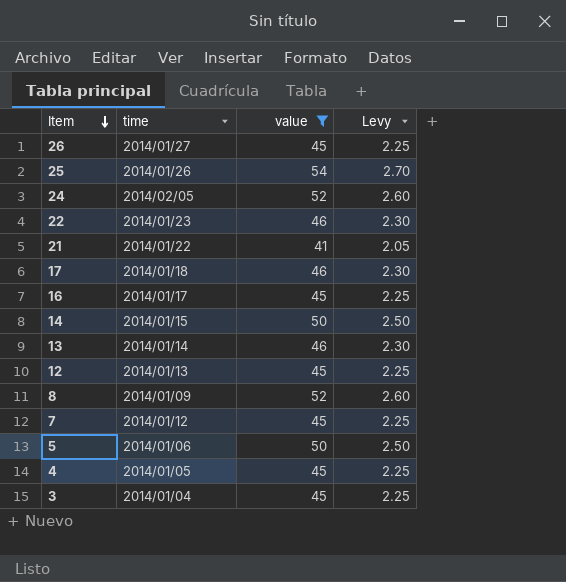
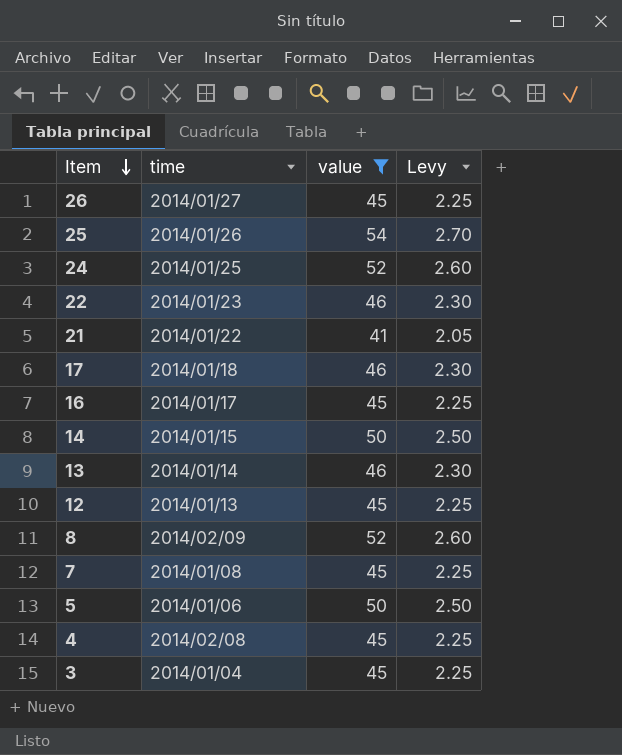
24 | time: 2014/02/05 -> 2014/01/25
8 | time: 2014/01/09 -> 2014/02/09
7 | time: 2014/01/12 -> 2014/01/08
4 | time: 2014/01/05 -> 2014/02/08

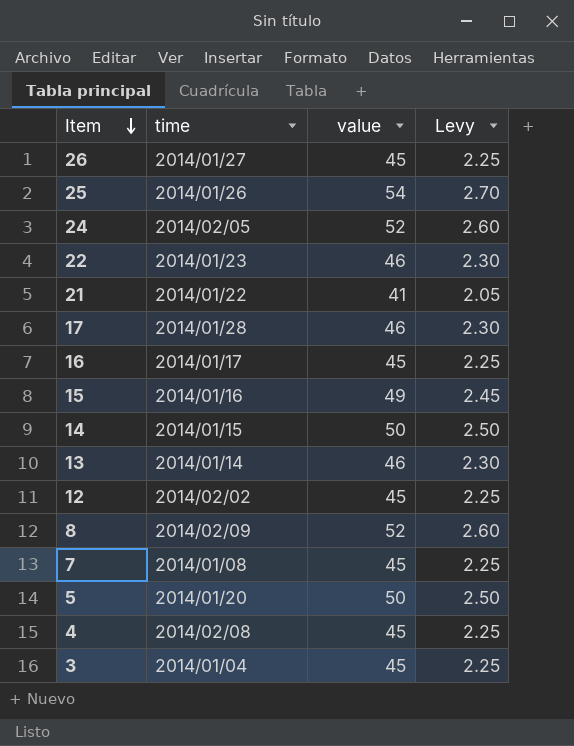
filter: value != 49 -> none
24 | time: 2014/01/25 -> 2014/02/05
17 | time: 2014/01/18 -> 2014/01/28
12 | time: 2014/01/13 -> 2014/02/02
5 | time: 2014/01/06 -> 2014/01/20

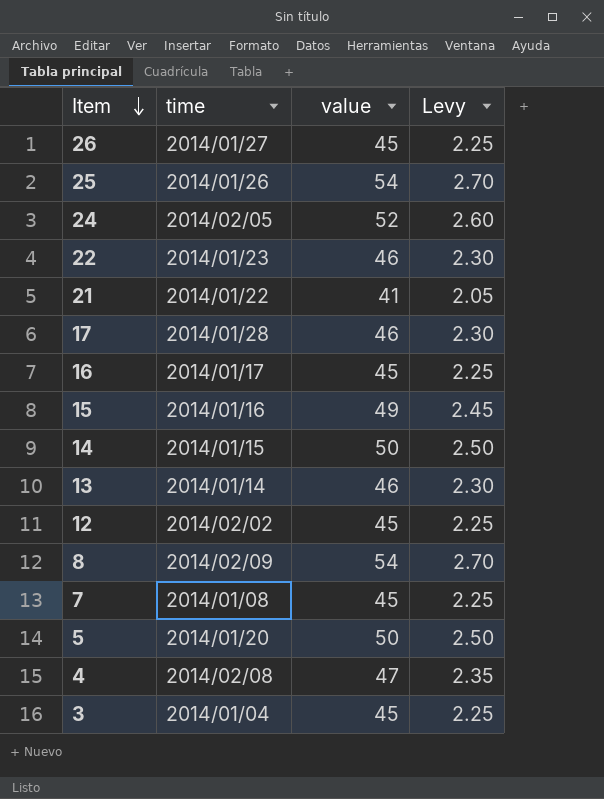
8 | value: 52 -> 54
8 | Levy: 2.60 -> 2.70
4 | value: 45 -> 47
4 | Levy: 2.25 -> 2.35

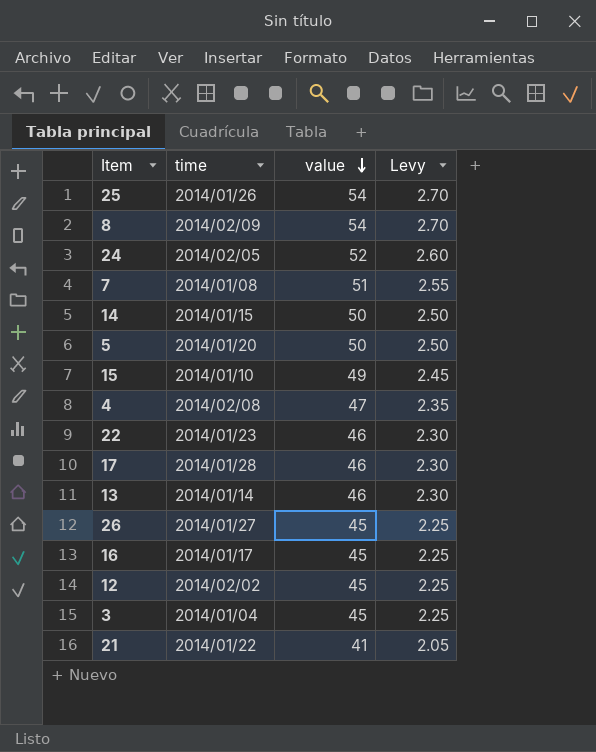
row order: Item descending -> value descending
7 | value: 45 -> 51
7 | Levy: 2.25 -> 2.55
15 | time: 2014/01/16 -> 2014/01/10

